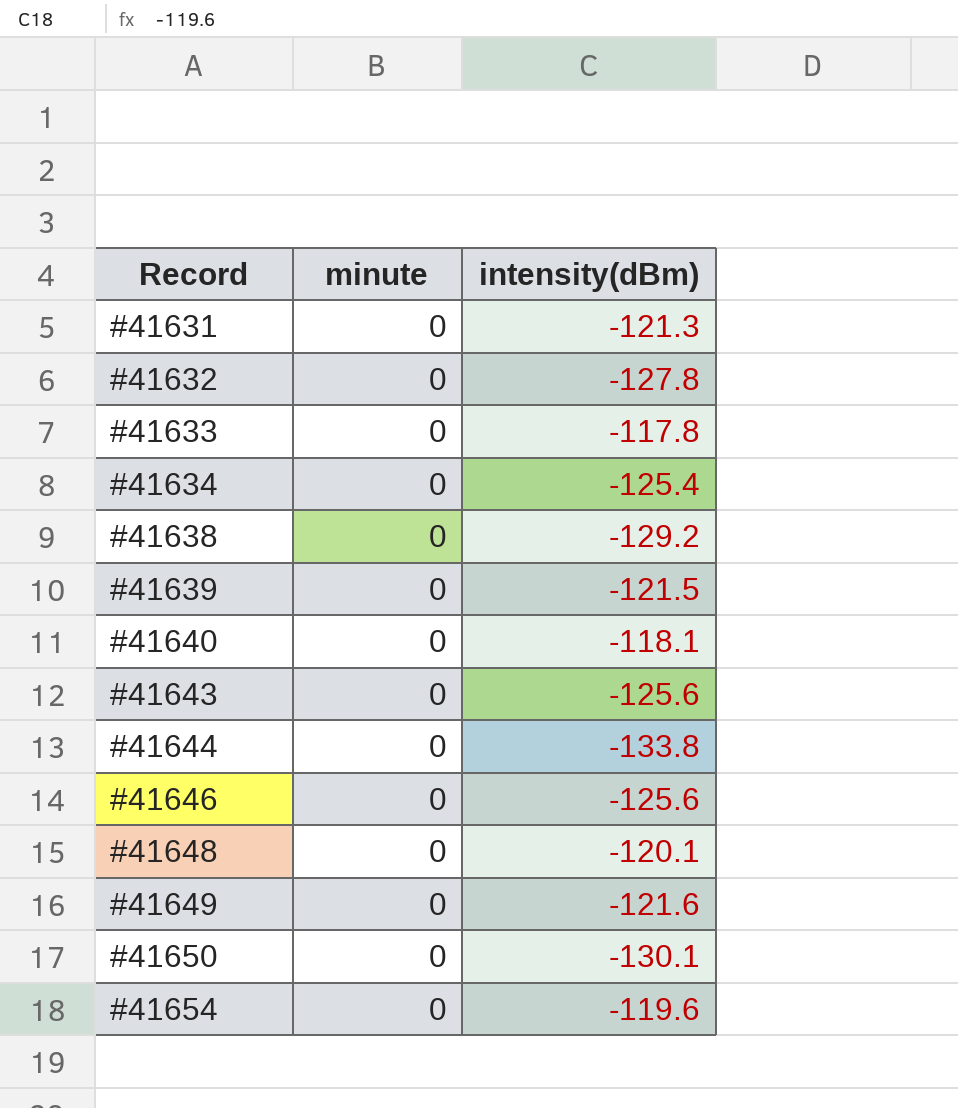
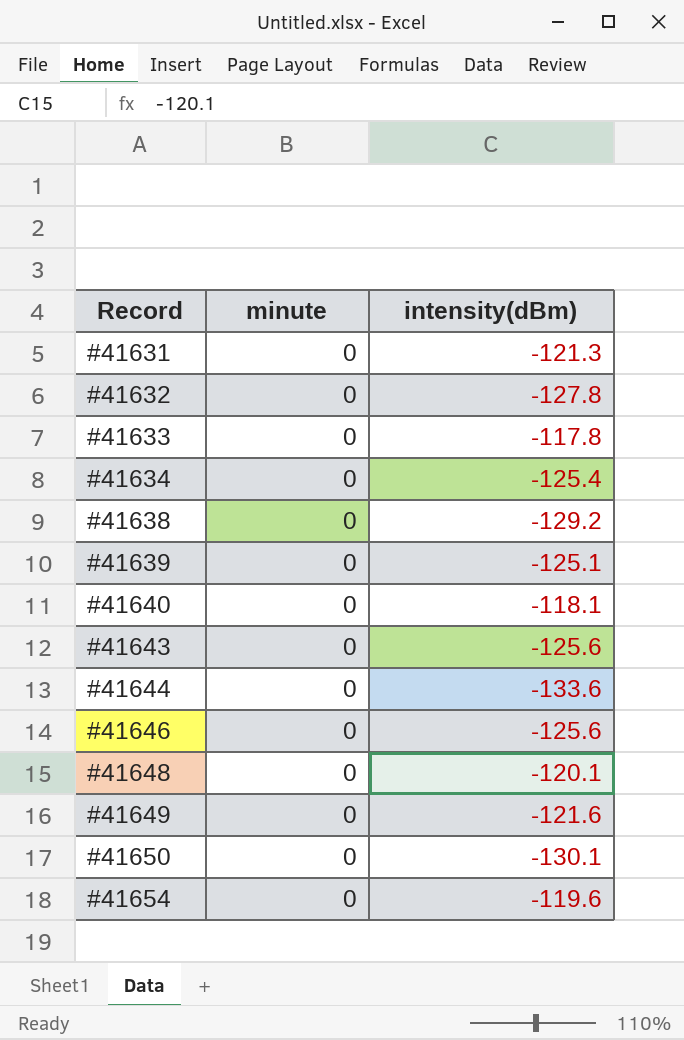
#41639 | intensity(dBm): -121.5 -> -125.1
#41644 | intensity(dBm): -133.8 -> -133.6

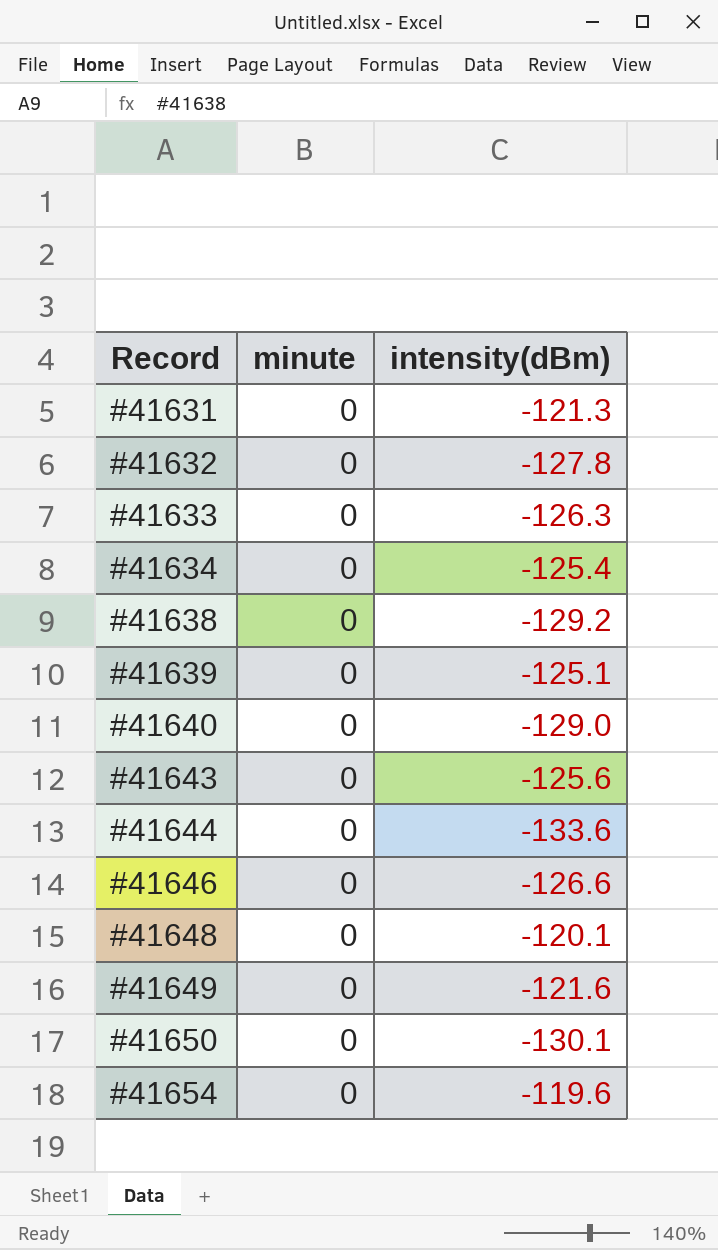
#41633 | intensity(dBm): -117.8 -> -126.3
#41640 | intensity(dBm): -118.1 -> -129.0
#41646 | intensity(dBm): -125.6 -> -126.6

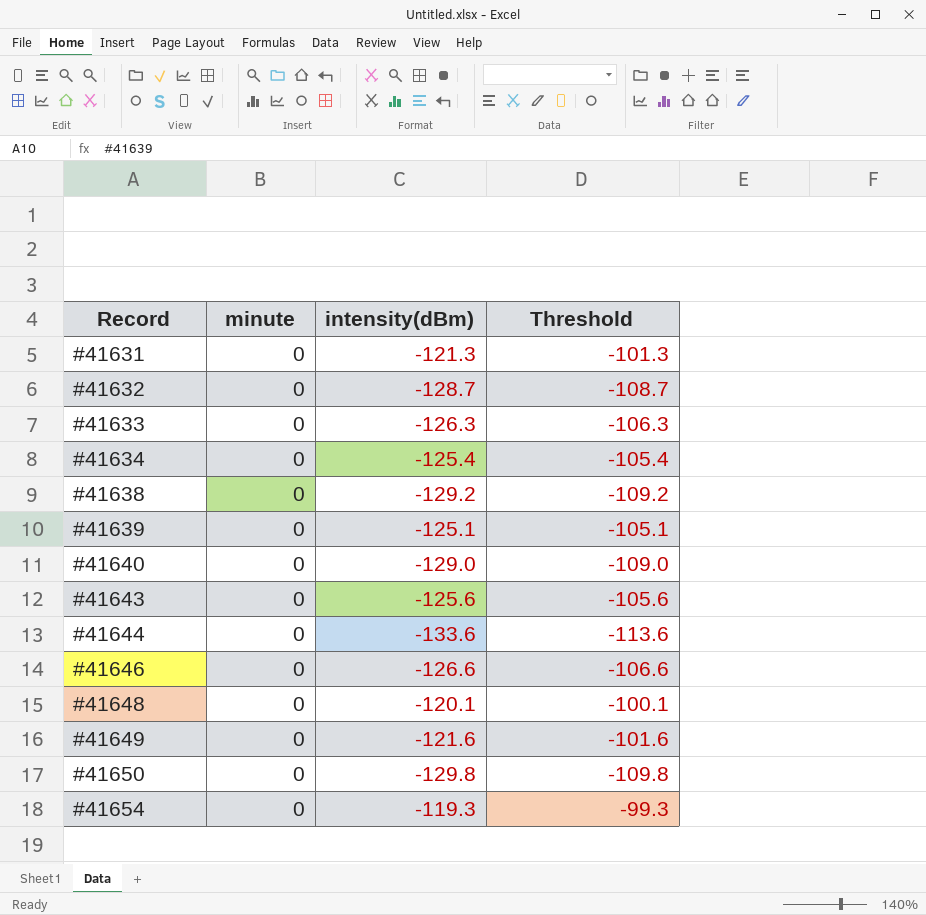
column Threshold | formula: none -> [intensity(dBm)] + 20
#41632 | intensity(dBm): -127.8 -> -128.7
#41650 | intensity(dBm): -130.1 -> -129.8
#41654 | intensity(dBm): -119.6 -> -119.3

